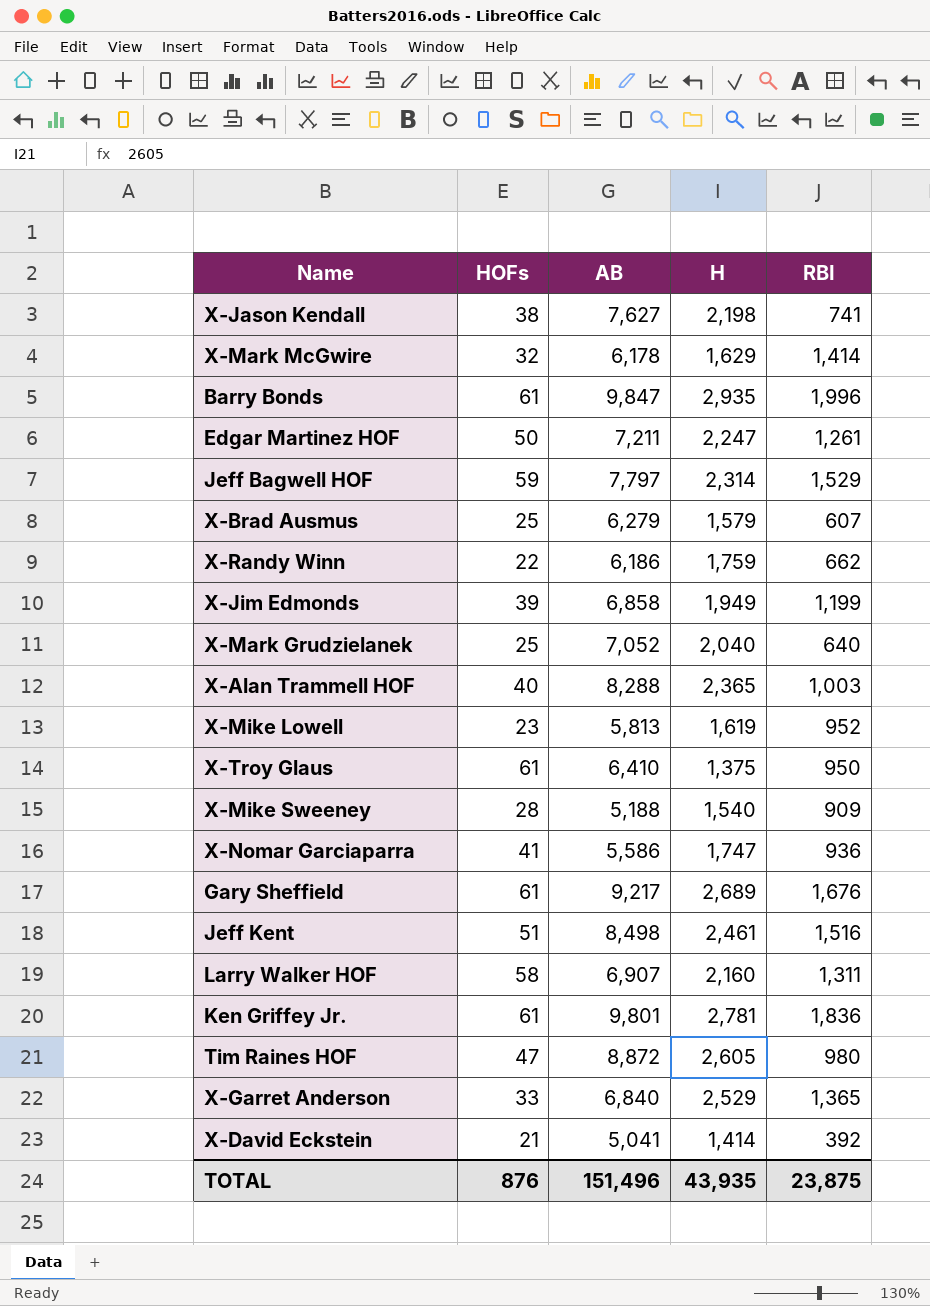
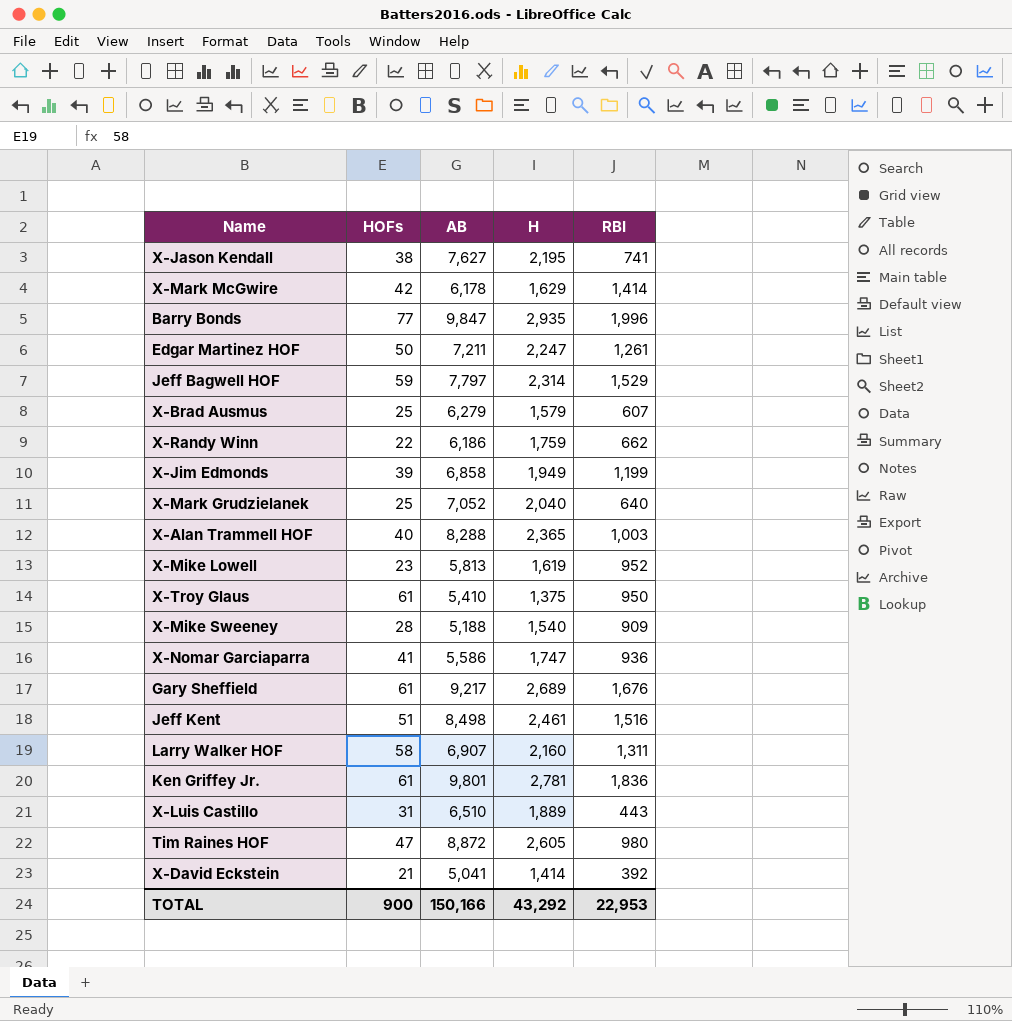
row X-Garret Anderson: 33 | 6,840 | 2,529 | 1,365 -> none
X-Jason Kendall | H: 2,198 -> 2,195
X-Mark McGwire | HOFs: 32 -> 42
Barry Bonds | HOFs: 61 -> 77
X-Troy Glaus | AB: 6,410 -> 5,410
row X-Luis Castillo: none -> 31 | 6,510 | 1,889 | 443
TOTAL | HOFs: 876 -> 900
TOTAL | AB: 151,496 -> 150,166
TOTAL | H: 43,935 -> 43,292
TOTAL | RBI: 23,875 -> 22,953

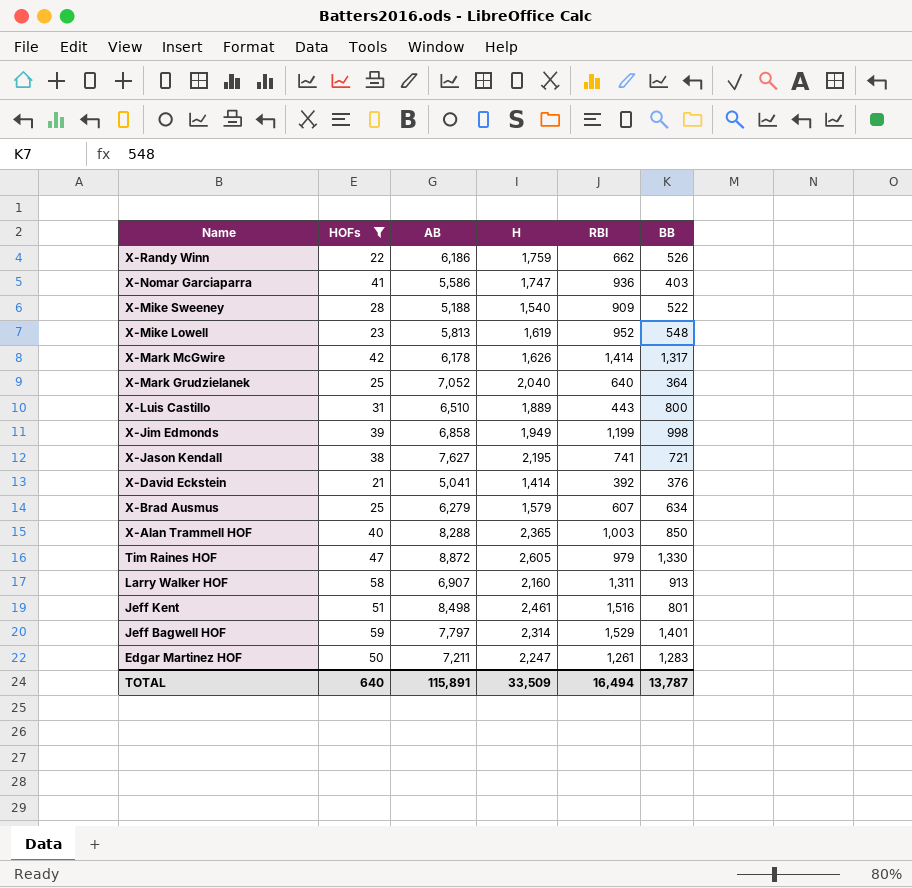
filter: none -> HOFs <= 59
row order: none -> Name descending
column BB | position: none -> 6
X-Mark McGwire | H: 1,629 -> 1,626
Tim Raines HOF | RBI: 980 -> 979
TOTAL | HOFs: 900 -> 640
TOTAL | AB: 150,166 -> 115,891
TOTAL | H: 43,292 -> 33,509
TOTAL | RBI: 22,953 -> 16,494

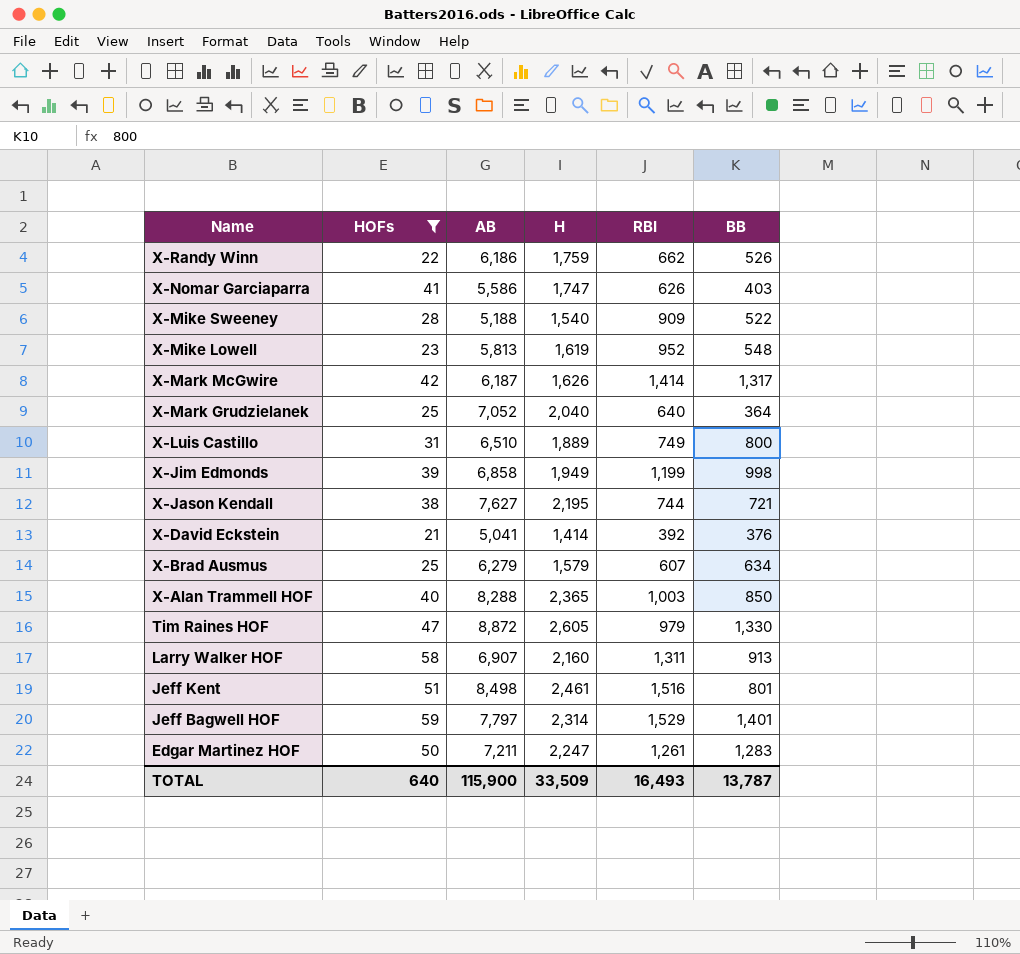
X-Nomar Garciaparra | RBI: 936 -> 626
X-Mark McGwire | AB: 6,178 -> 6,187
X-Luis Castillo | RBI: 443 -> 749
X-Jason Kendall | RBI: 741 -> 744
TOTAL | AB: 115,891 -> 115,900
TOTAL | RBI: 16,494 -> 16,493

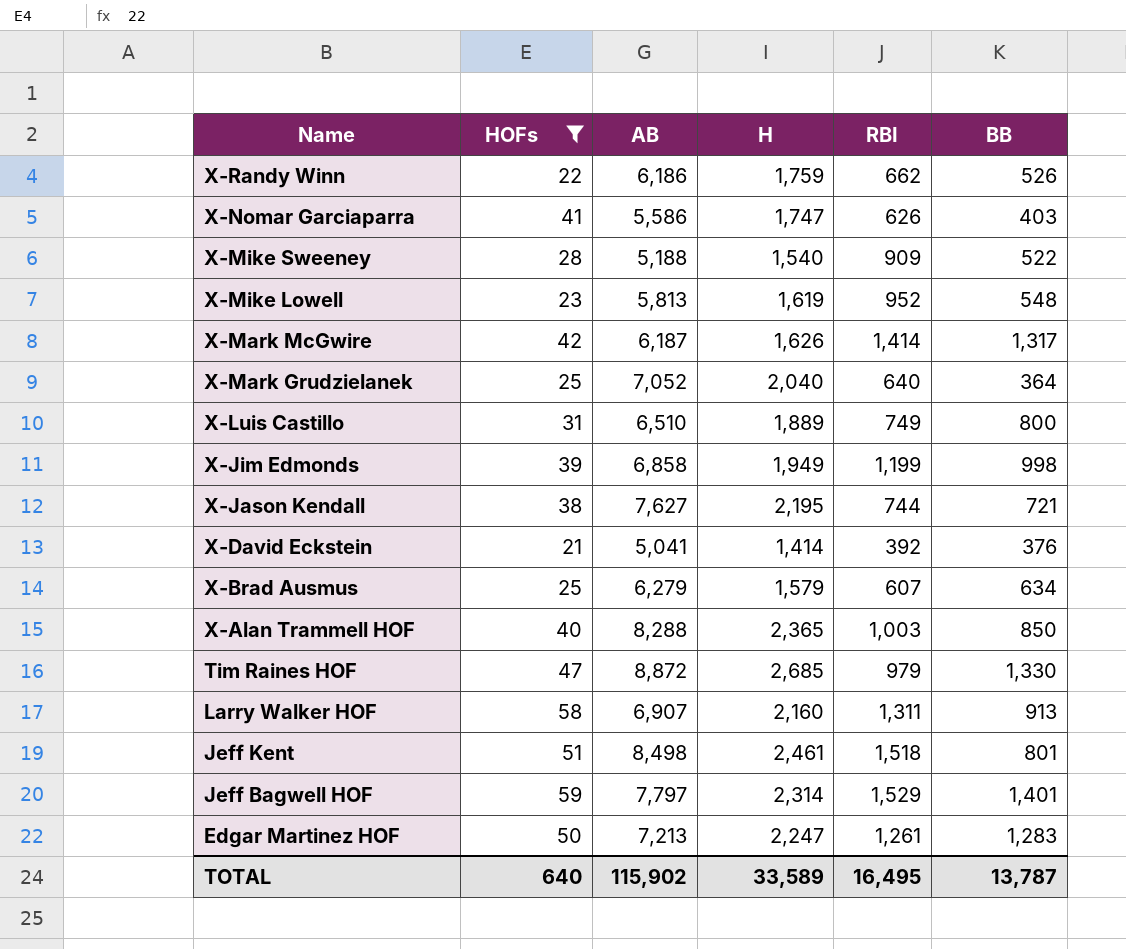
Tim Raines HOF | H: 2,605 -> 2,685
Jeff Kent | RBI: 1,516 -> 1,518
Edgar Martinez HOF | AB: 7,211 -> 7,213
TOTAL | AB: 115,900 -> 115,902
TOTAL | H: 33,509 -> 33,589
TOTAL | RBI: 16,493 -> 16,495

